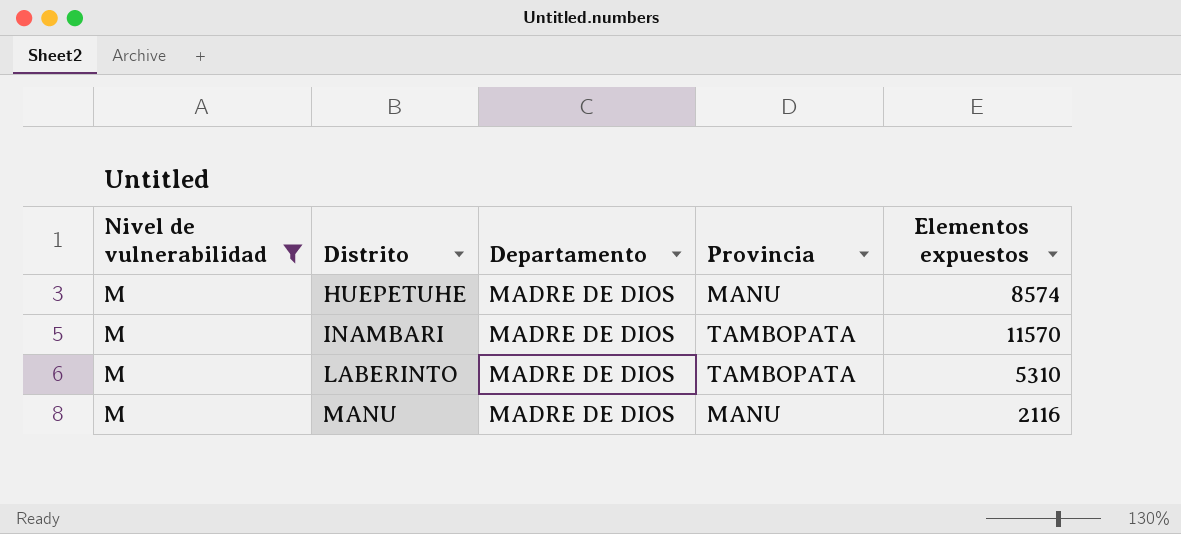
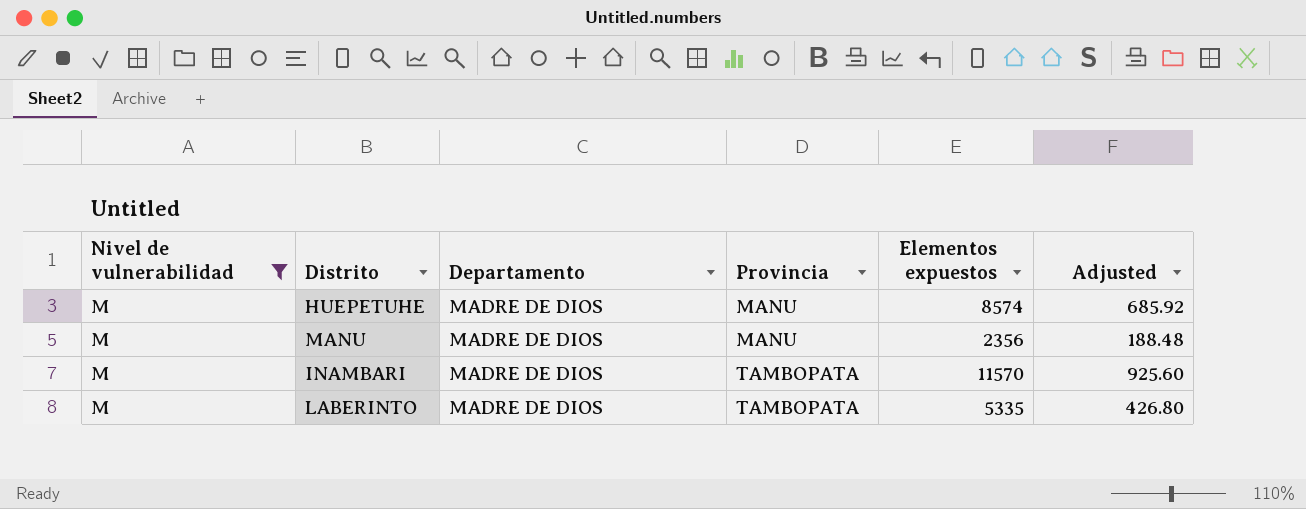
row order: Distrito ascending -> Provincia ascending
column Adjusted | formula: none -> [Elementos expuestos] * 0.08
MANU | Elementos expuestos: 2116 -> 2356
LABERINTO | Elementos expuestos: 5310 -> 5335

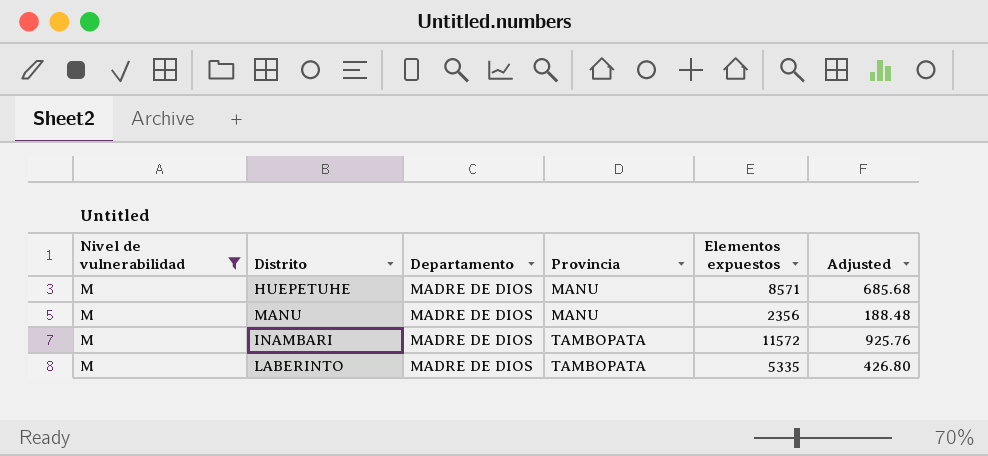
HUEPETUHE | Elementos expuestos: 8574 -> 8571
HUEPETUHE | Adjusted: 685.92 -> 685.68
INAMBARI | Elementos expuestos: 11570 -> 11572
INAMBARI | Adjusted: 925.60 -> 925.76

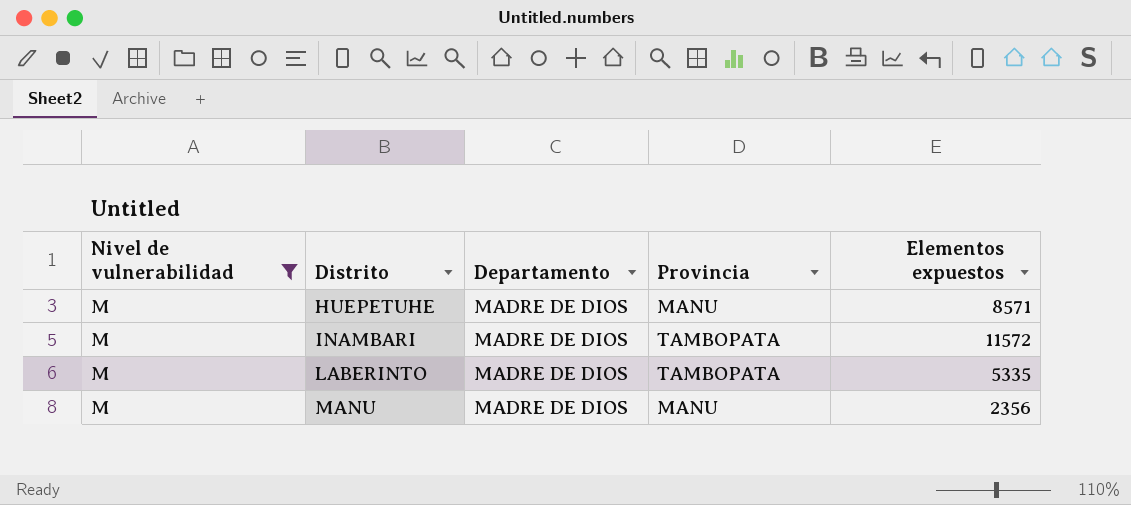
row order: Provincia ascending -> Distrito ascending
column Adjusted | formula: [Elementos expuestos] * 0.08 -> none

